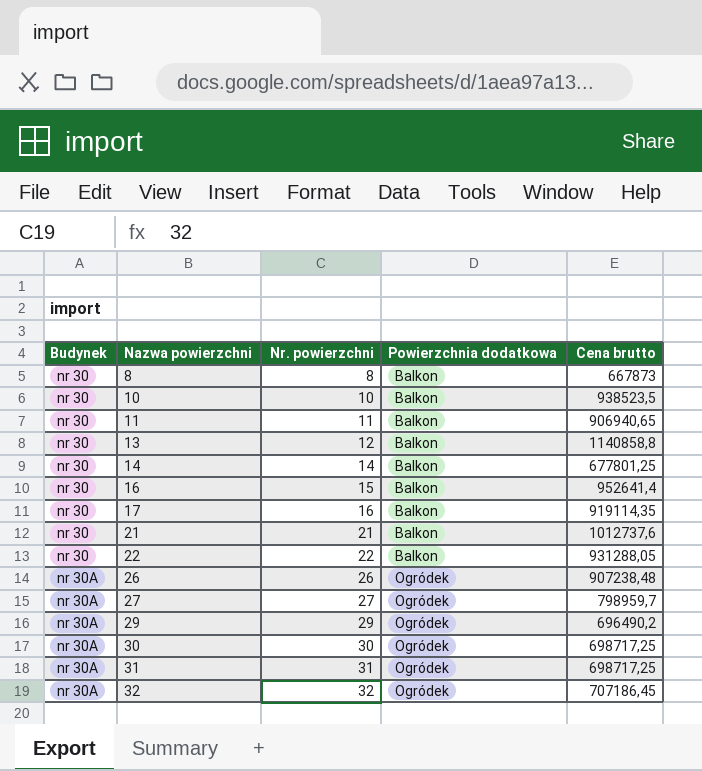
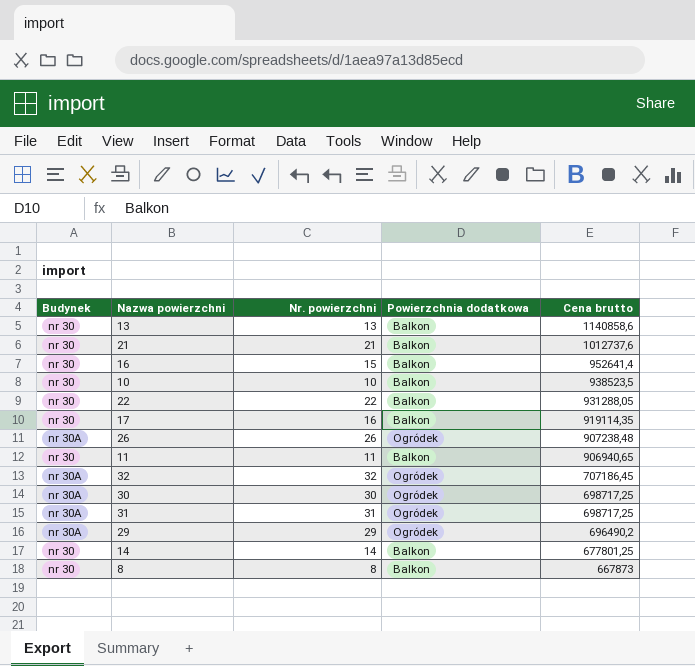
row order: Budynek ascending -> Cena brutto descending
row 27: nr 30A | 27 | Ogródek | 798959,7 -> none
13 | Nr. powierzchni: 12 -> 13
13 | Cena brutto: 1140858,8 -> 1140858,6

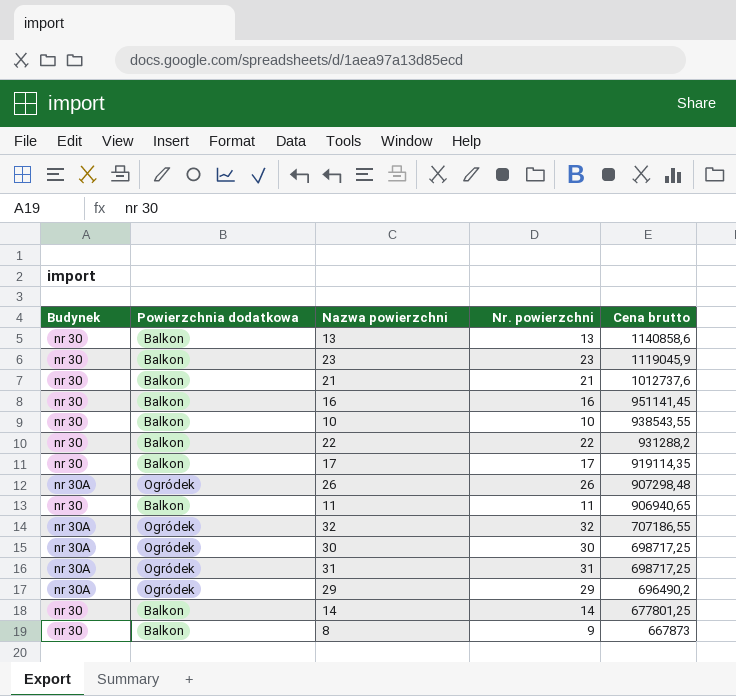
column Powierzchnia dodatkowa | position: 4 -> 2
row 23: none -> nr 30 | Balkon | 23 | 1119045,9
16 | Nr. powierzchni: 15 -> 16
16 | Cena brutto: 952641,4 -> 951141,45
10 | Cena brutto: 938523,5 -> 938543,55
22 | Cena brutto: 931288,05 -> 931288,2
17 | Nr. powierzchni: 16 -> 17
26 | Cena brutto: 907238,48 -> 907298,48
32 | Cena brutto: 707186,45 -> 707186,55
8 | Nr. powierzchni: 8 -> 9

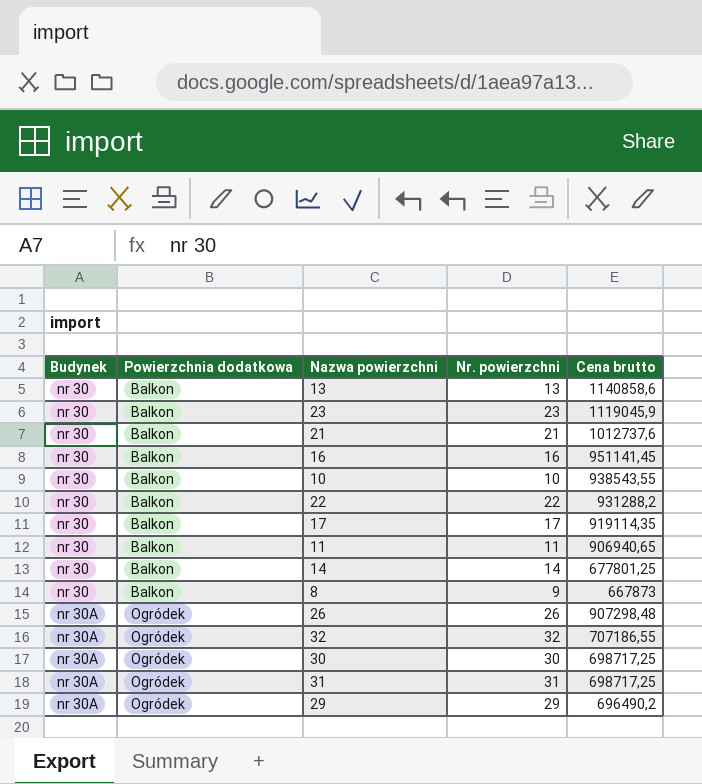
row order: Cena brutto descending -> Budynek ascending

